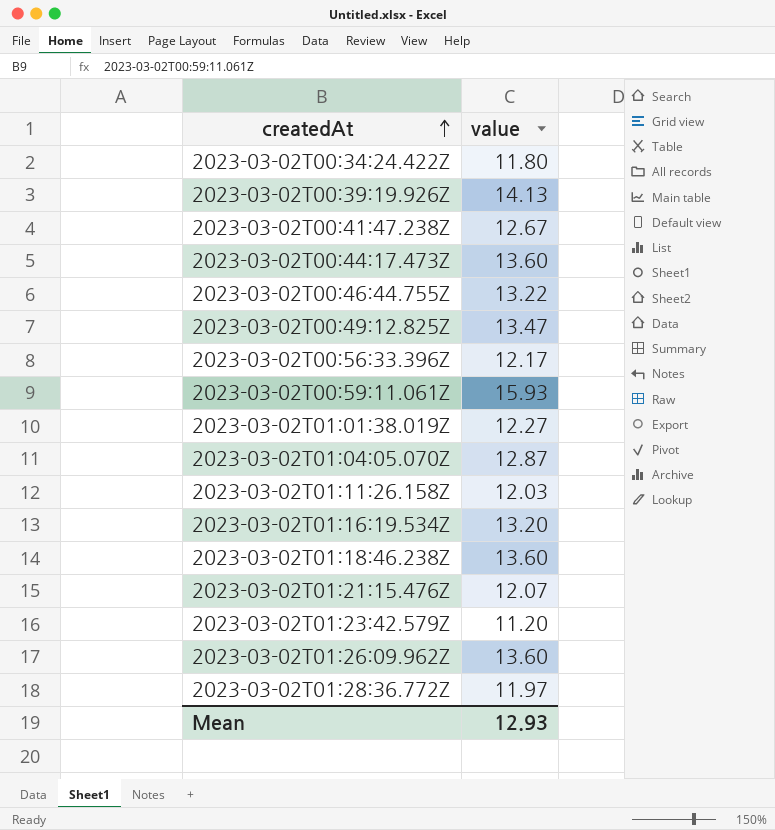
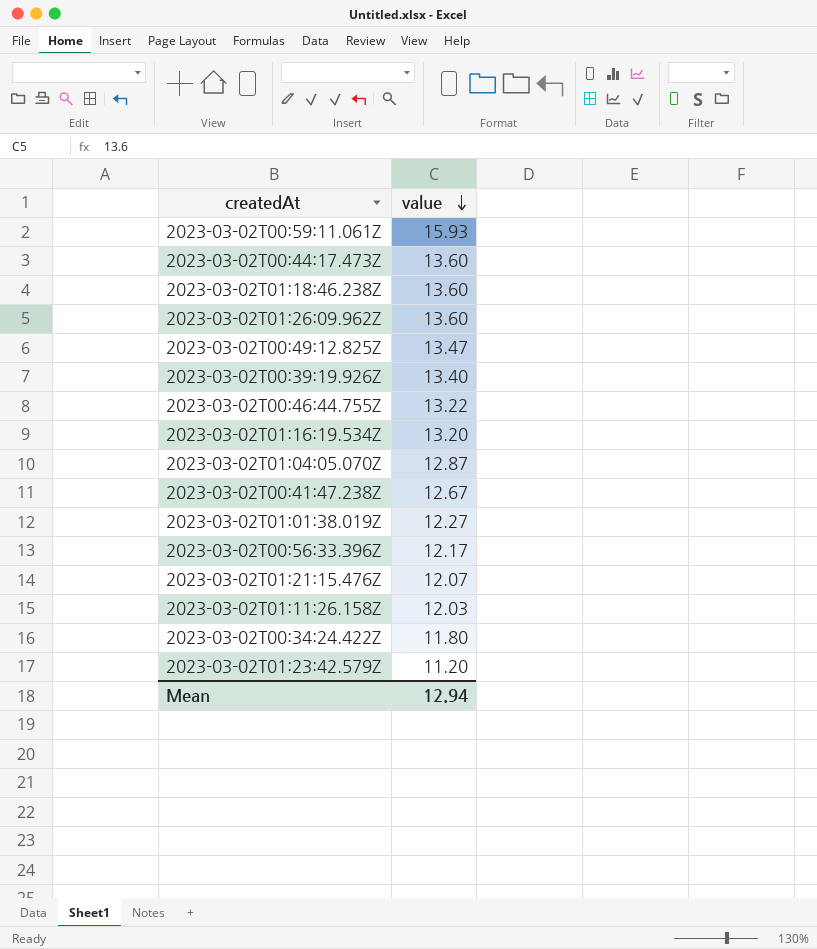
row order: createdAt ascending -> value descending
row 2023-03-02T01:28:36.772Z: 11.97 -> none
2023-03-02T00:39:19.926Z | value: 14.13 -> 13.40
Mean | value: 12.93 -> 12.94

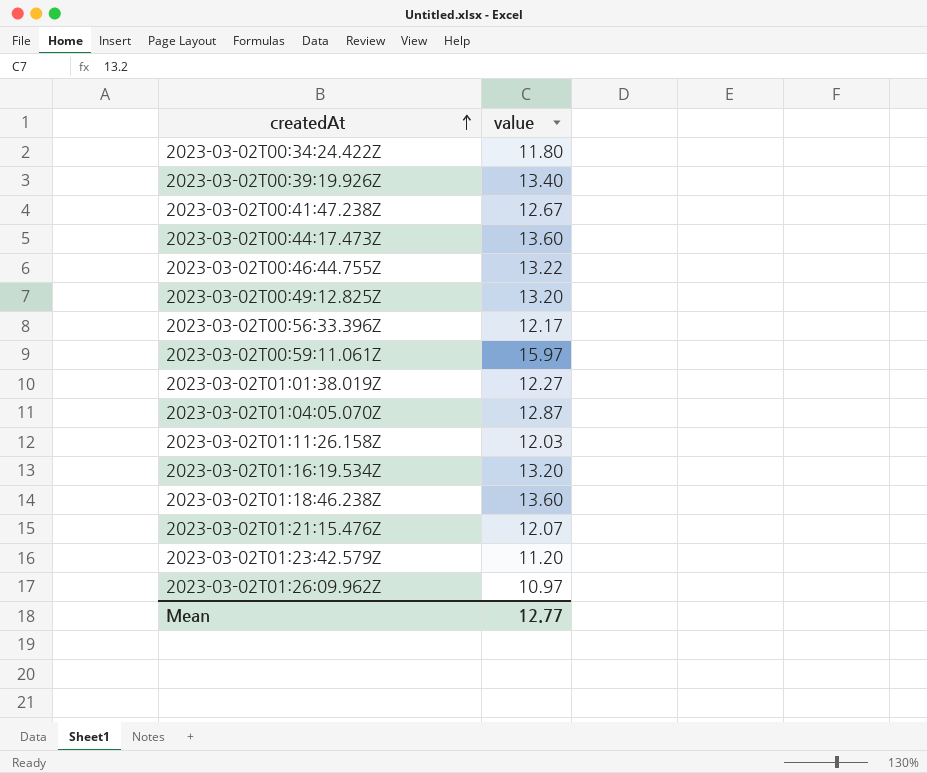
row order: value descending -> createdAt ascending
2023-03-02T00:49:12.825Z | value: 13.47 -> 13.20
2023-03-02T00:59:11.061Z | value: 15.93 -> 15.97
2023-03-02T01:26:09.962Z | value: 13.60 -> 10.97
Mean | value: 12.94 -> 12.77

